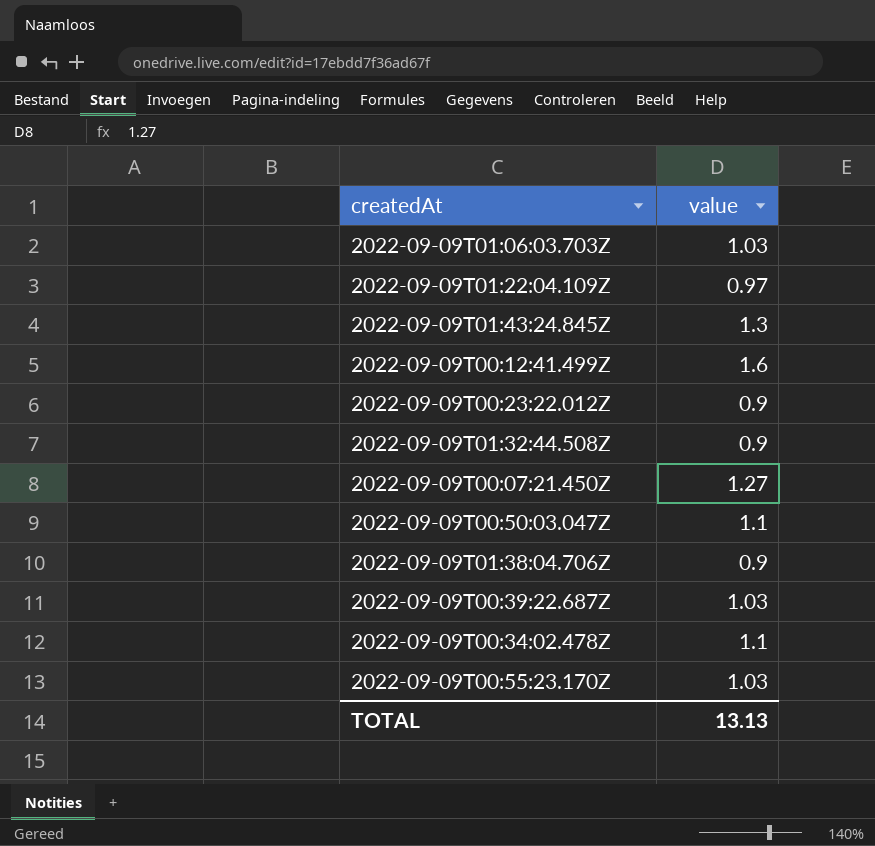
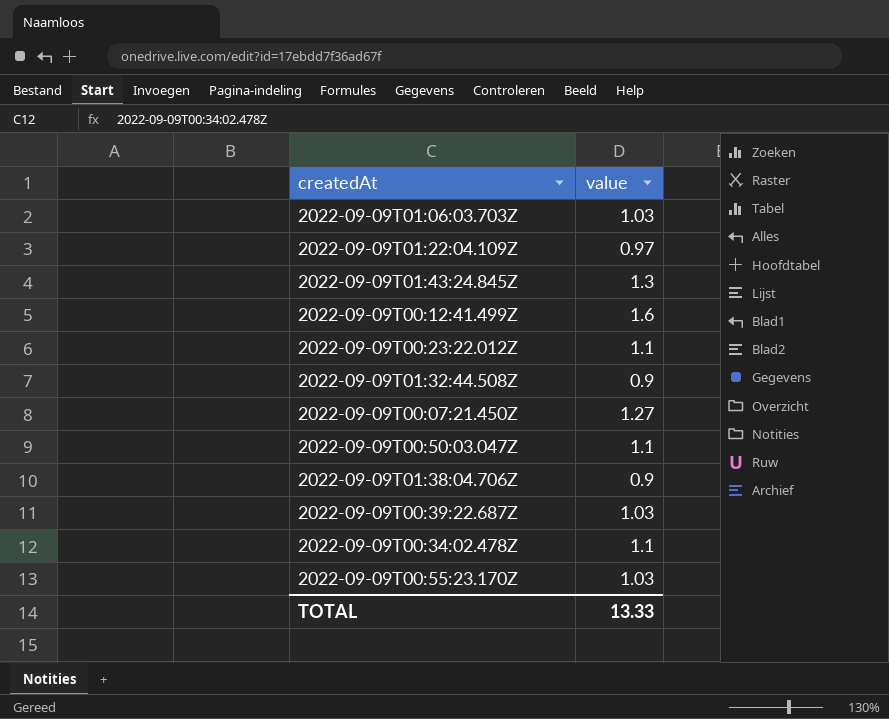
2022-09-09T00:23:22.012Z | value: 0.9 -> 1.1
TOTAL | value: 13.13 -> 13.33

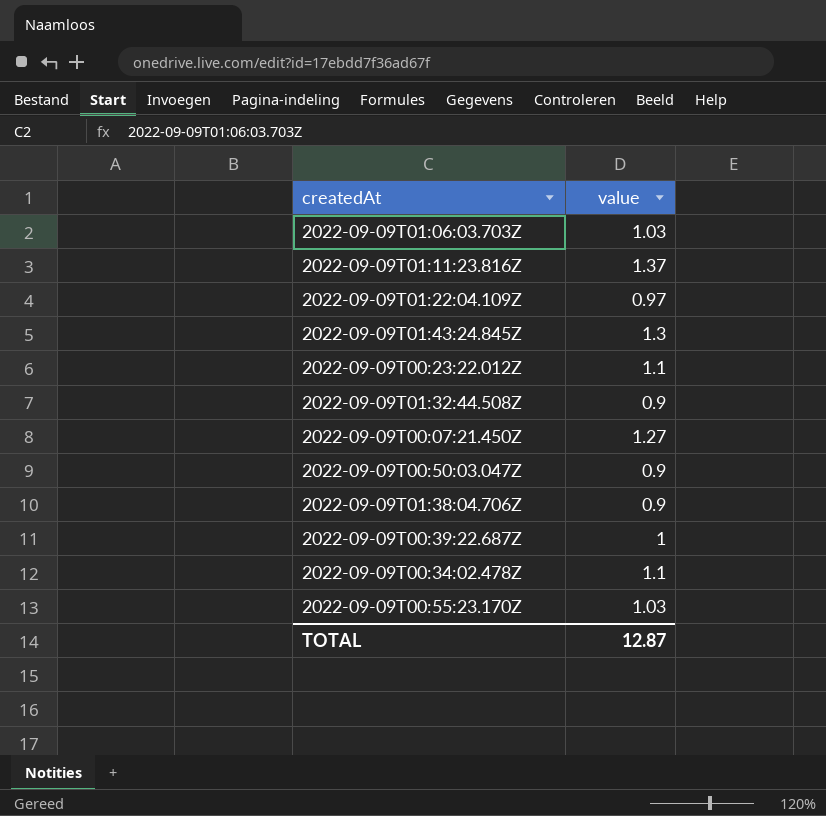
row 2022-09-09T00:12:41.499Z: 1.6 -> none
row 2022-09-09T01:11:23.816Z: none -> 1.37
2022-09-09T00:50:03.047Z | value: 1.1 -> 0.9
2022-09-09T00:39:22.687Z | value: 1.03 -> 1
TOTAL | value: 13.33 -> 12.87

